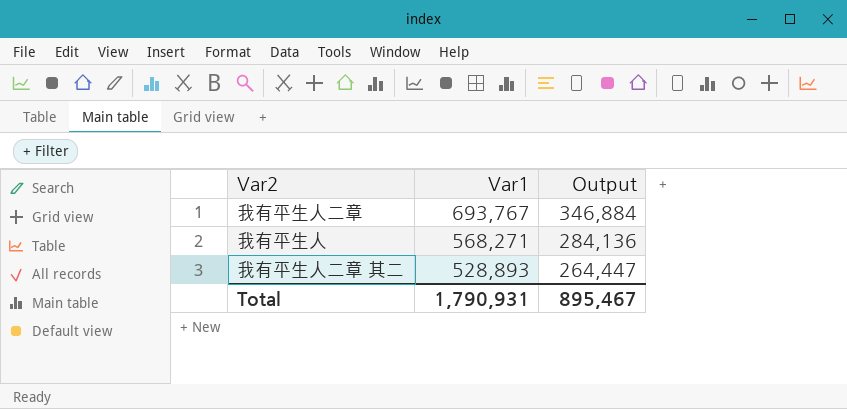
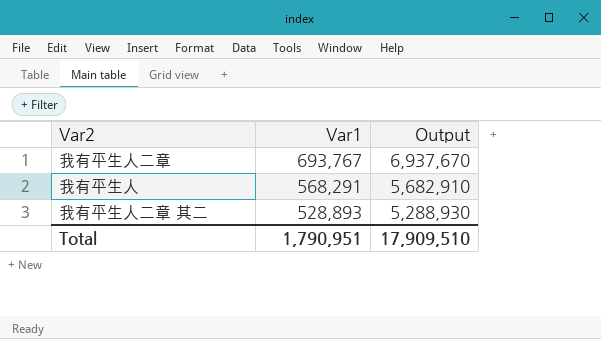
column Output | formula: [Var1] * 0.5 -> [Var1] * 10
我有平生人 | Var1: 568,271 -> 568,291
Total | Var1: 1,790,931 -> 1,790,951
Total | Output: 895,467 -> 17,909,510

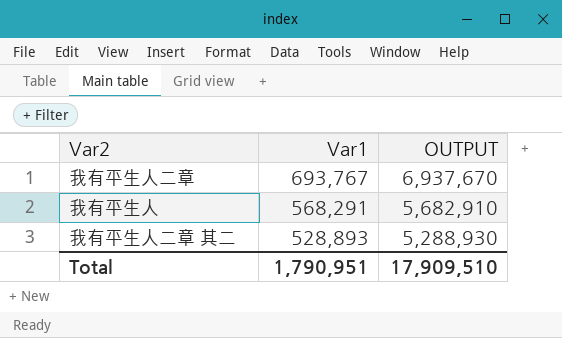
column name: Output -> OUTPUT

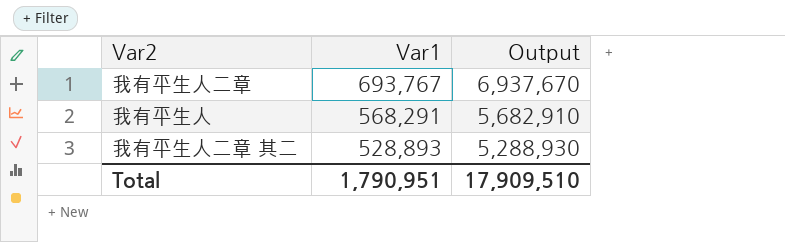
column name: OUTPUT -> Output

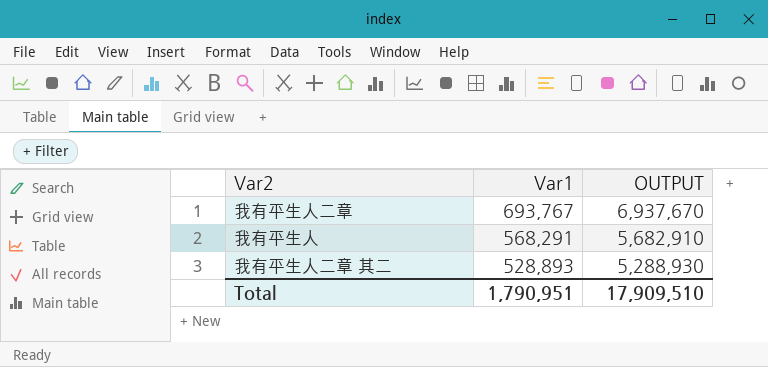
column name: Output -> OUTPUT

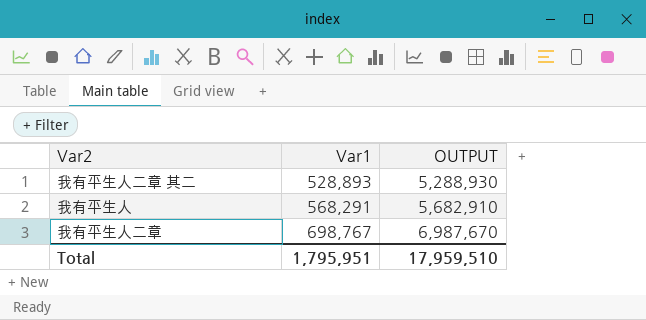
row order: Var1 descending -> Var1 ascending
我有平生人二章 | Var1: 693,767 -> 698,767
我有平生人二章 | OUTPUT: 6,937,670 -> 6,987,670
Total | Var1: 1,790,951 -> 1,795,951
Total | OUTPUT: 17,909,510 -> 17,959,510

